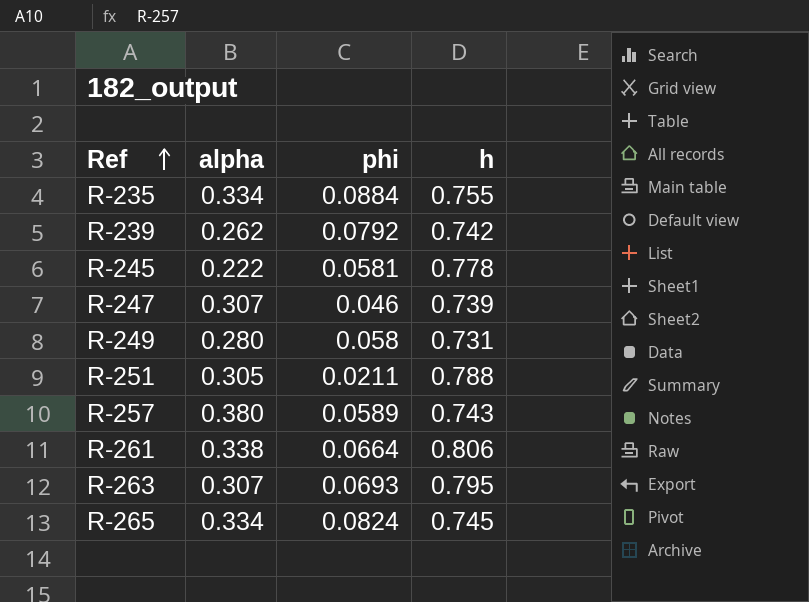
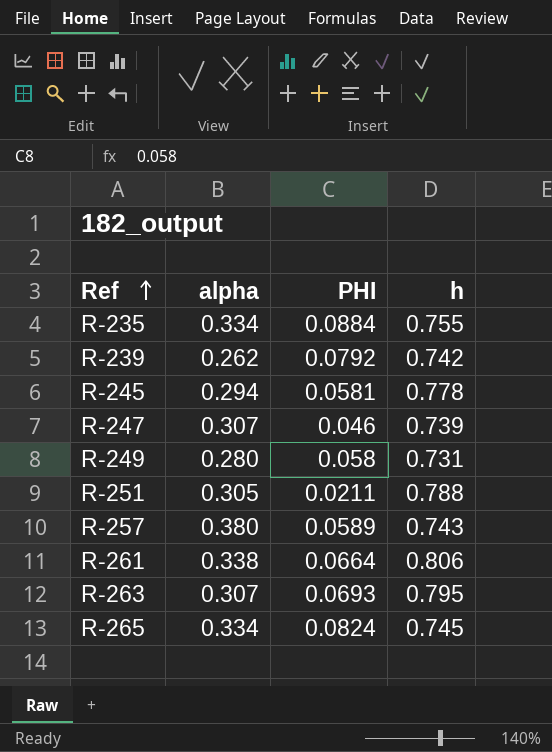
column name: phi -> PHI
R-245 | alpha: 0.222 -> 0.294

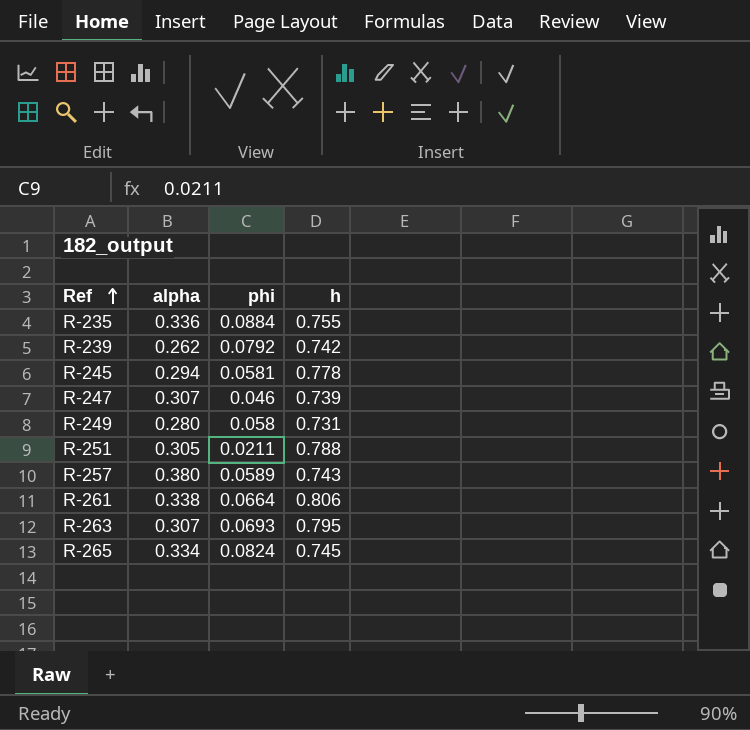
column name: PHI -> phi
R-235 | alpha: 0.334 -> 0.336

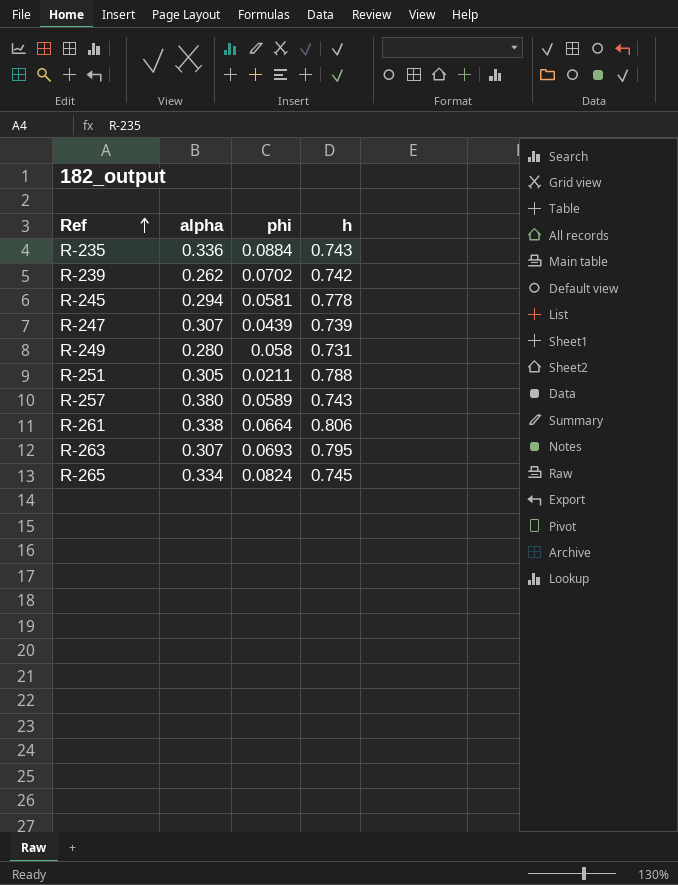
R-235 | h: 0.755 -> 0.743
R-239 | phi: 0.0792 -> 0.0702
R-247 | phi: 0.046 -> 0.0439

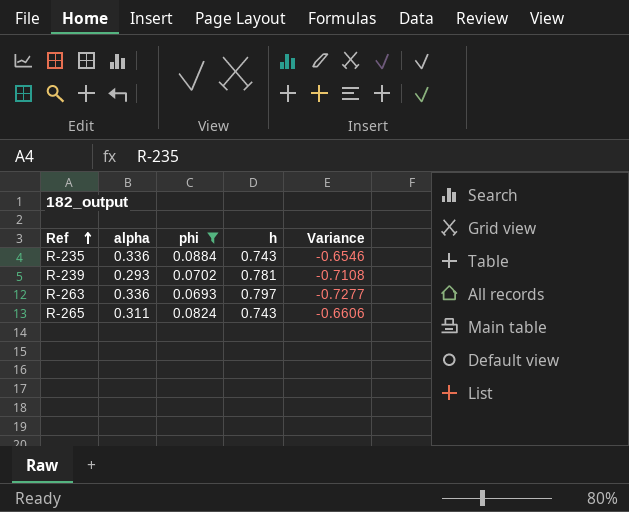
filter: none -> phi >= 0.0693
column Variance | formula: none -> [phi] - [h]
R-239 | alpha: 0.262 -> 0.293
R-239 | h: 0.742 -> 0.781
R-263 | alpha: 0.307 -> 0.336
R-263 | h: 0.795 -> 0.797
R-265 | alpha: 0.334 -> 0.311
R-265 | h: 0.745 -> 0.743

